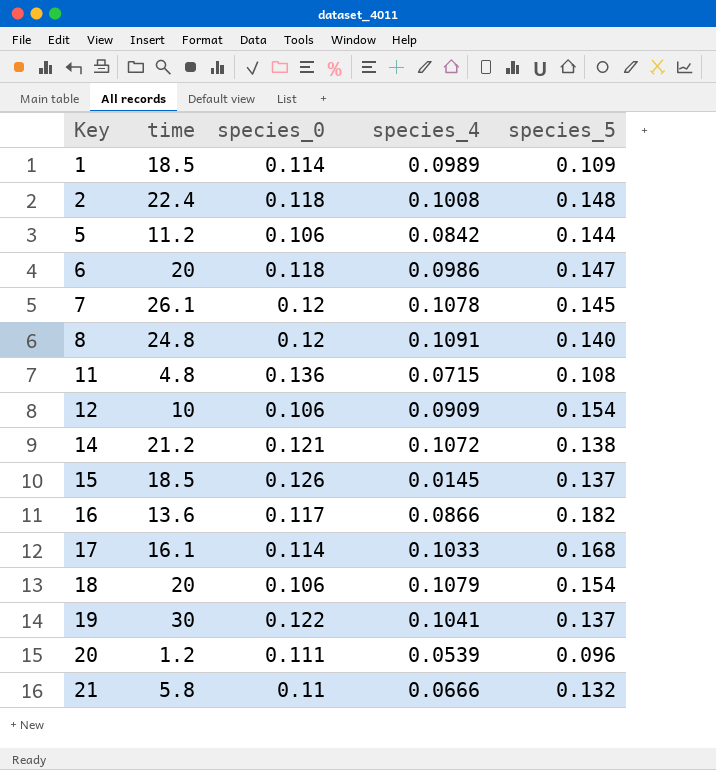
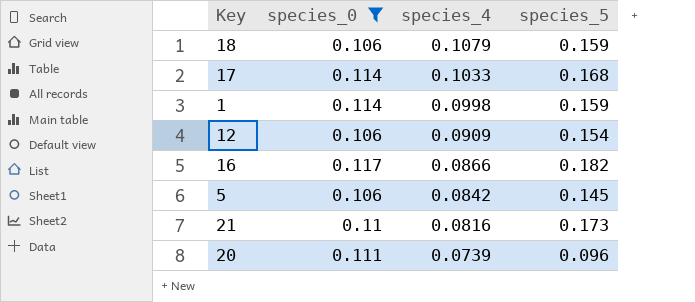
filter: none -> species_0 <= 0.117
row order: Key ascending -> species_4 descending
column time | position: 2 -> none
18 | species_5: 0.154 -> 0.159
1 | species_4: 0.0989 -> 0.0998
1 | species_5: 0.109 -> 0.159
5 | species_5: 0.144 -> 0.145
21 | species_4: 0.0666 -> 0.0816
21 | species_5: 0.132 -> 0.173
20 | species_4: 0.0539 -> 0.0739

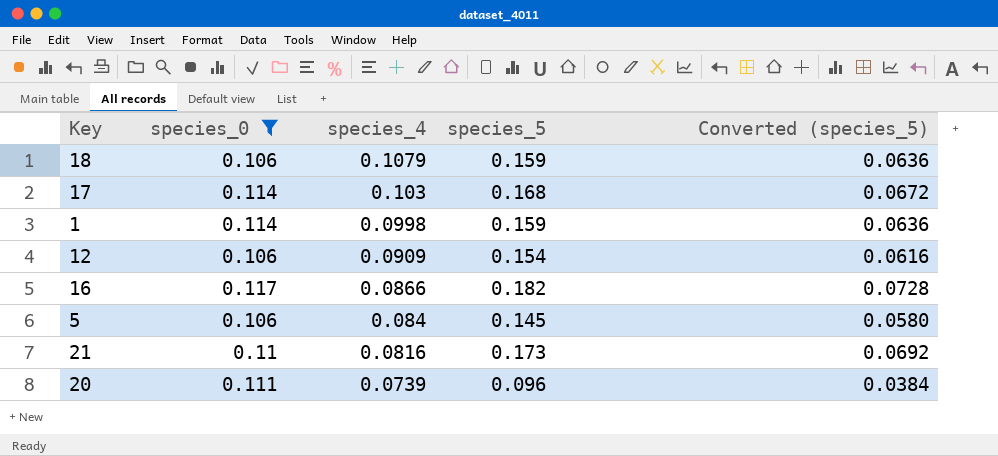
column Converted (species_5) | formula: none -> [species_5] * 0.4
17 | species_4: 0.1033 -> 0.103
5 | species_4: 0.0842 -> 0.084

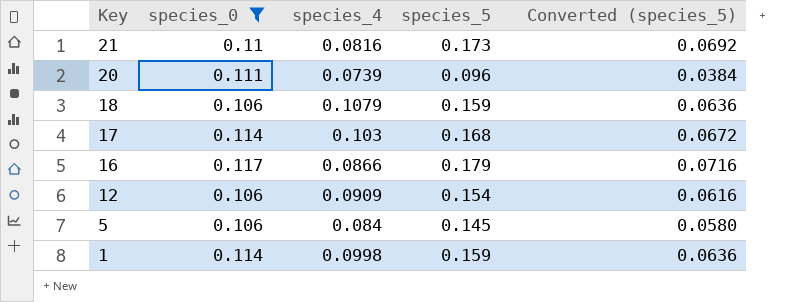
row order: species_4 descending -> Key descending
16 | species_5: 0.182 -> 0.179
16 | Converted (species_5): 0.0728 -> 0.0716

